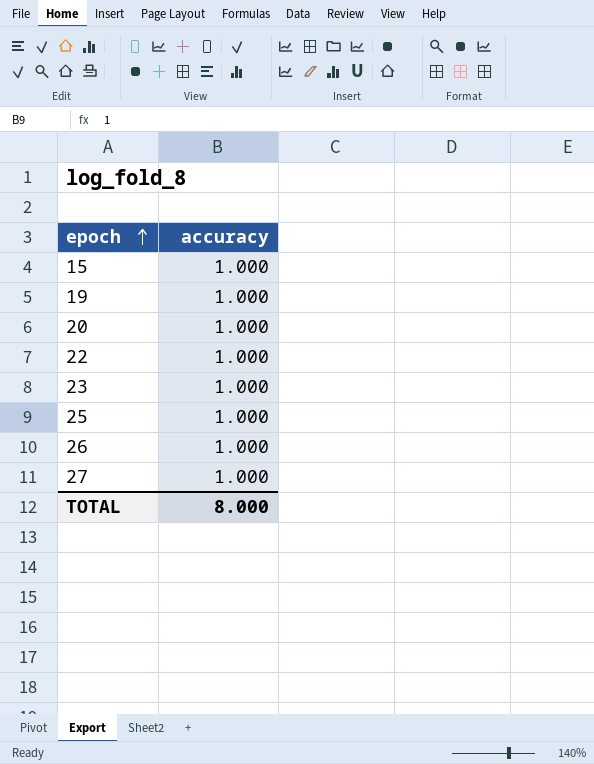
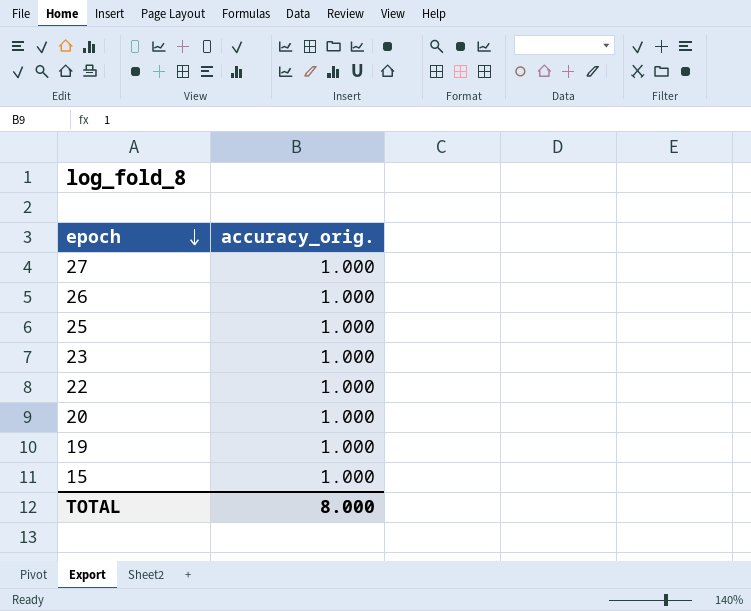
row order: epoch ascending -> epoch descending
column name: accuracy -> accuracy_orig.

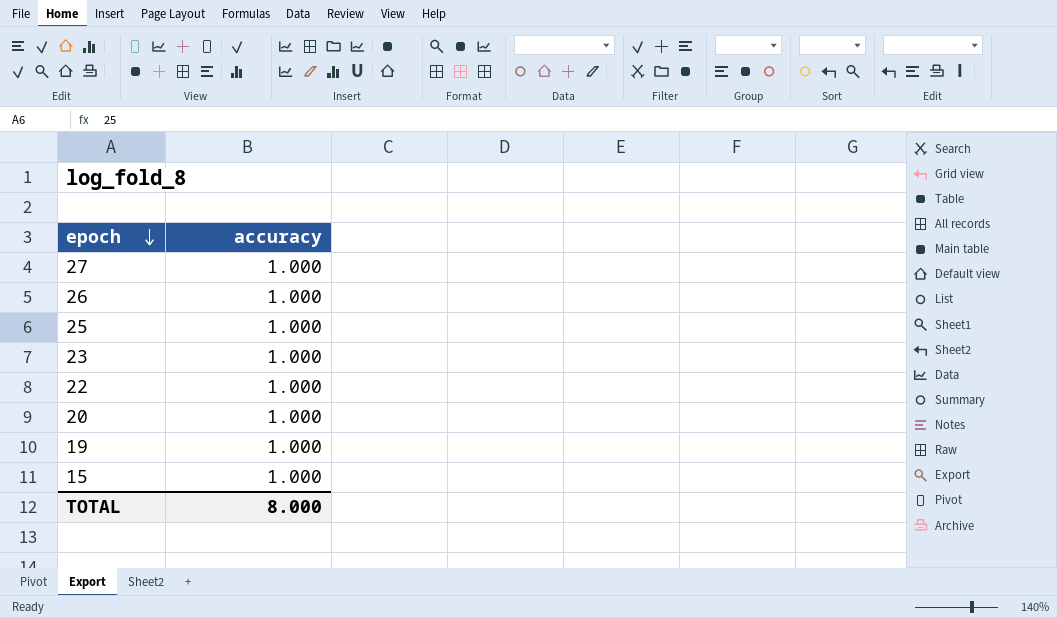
column name: accuracy_orig. -> accuracy

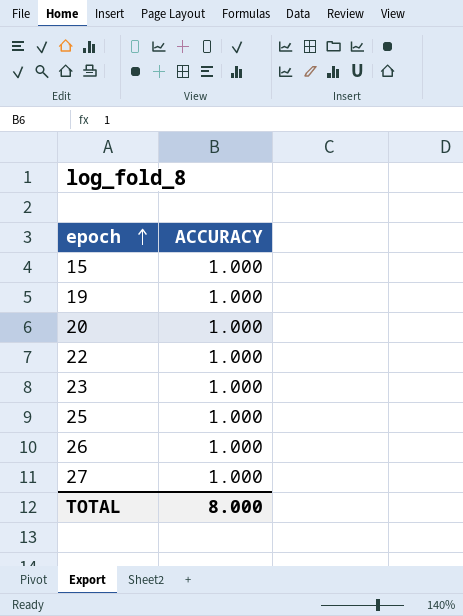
row order: epoch descending -> epoch ascending
column name: accuracy -> ACCURACY

